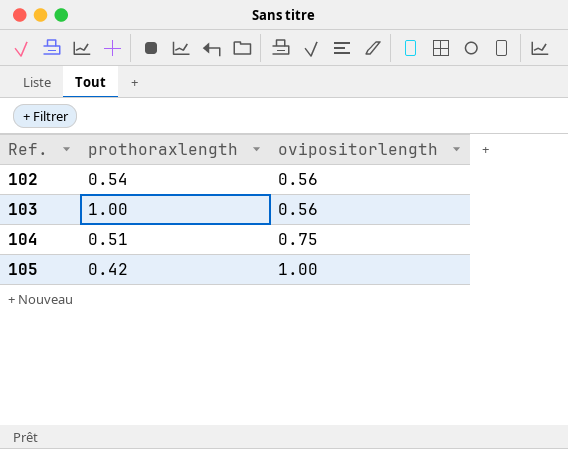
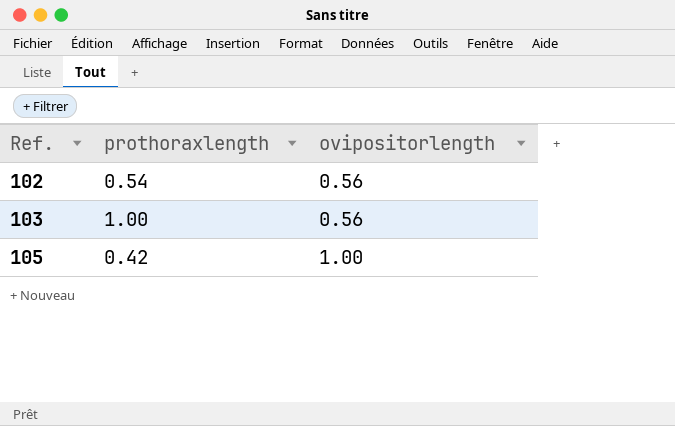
row 104: 0.51 | 0.75 -> none

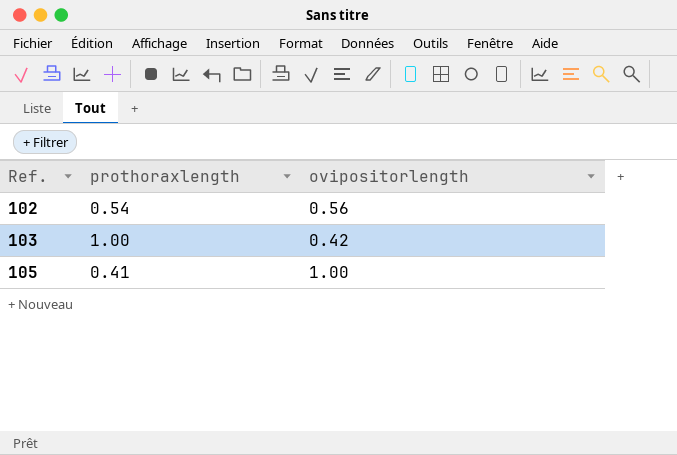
103 | ovipositorlength: 0.56 -> 0.42
105 | prothoraxlength: 0.42 -> 0.41

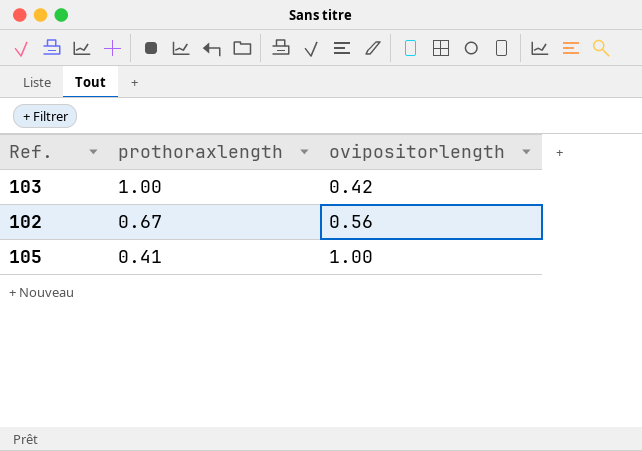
row order: Ref. ascending -> prothoraxlength descending
102 | prothoraxlength: 0.54 -> 0.67

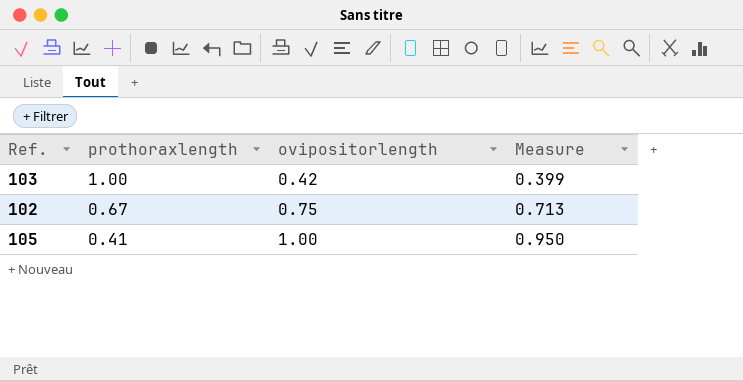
column Measure | formula: none -> [ovipositorlength] * 0.95
102 | ovipositorlength: 0.56 -> 0.75

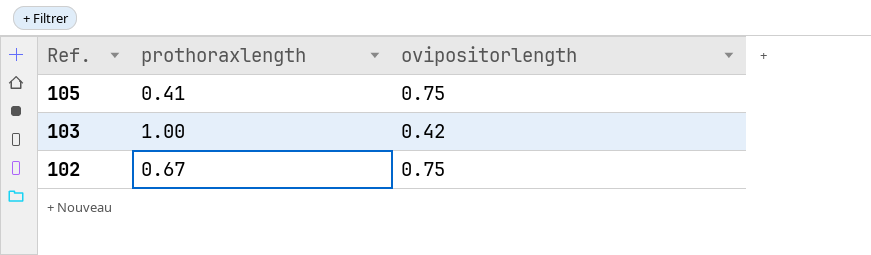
row order: prothoraxlength descending -> Ref. descending
column Measure | formula: [ovipositorlength] * 0.95 -> none
105 | ovipositorlength: 1.00 -> 0.75

